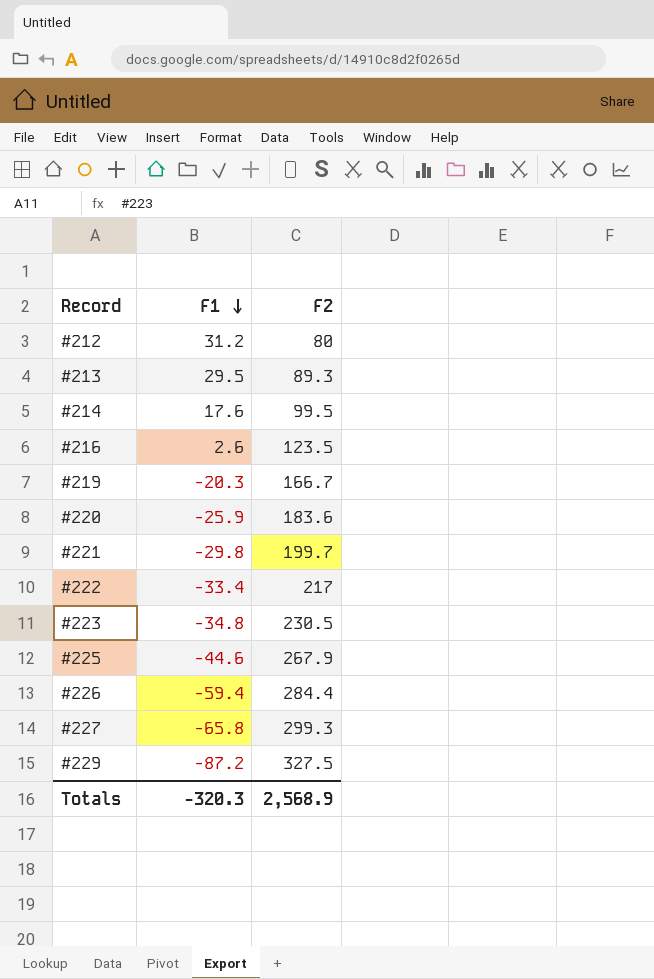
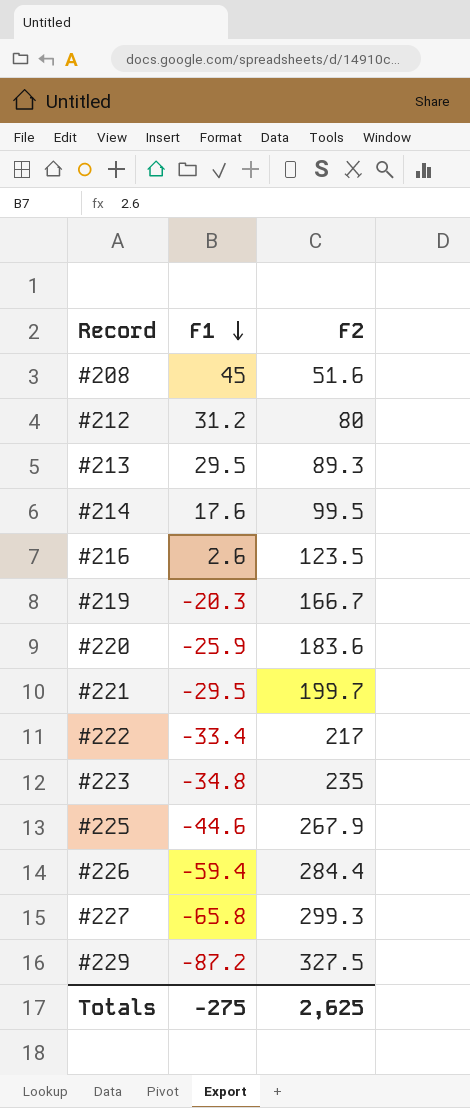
row #208: none -> 45 | 51.6
#221 | F1: -29.8 -> -29.5
#223 | F2: 230.5 -> 235
Totals | F1: -320.3 -> -275
Totals | F2: 2,568.9 -> 2,625

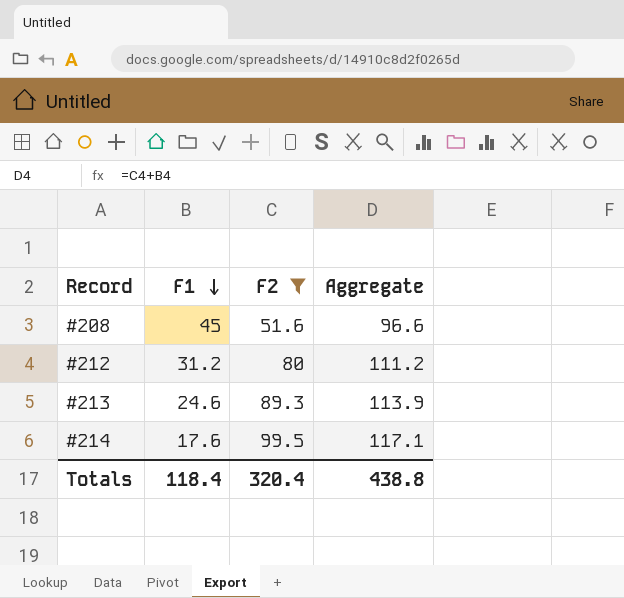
filter: none -> F2 <= 99.5
column Aggregate | formula: none -> [F1] + [F2]
#213 | F1: 29.5 -> 24.6
Totals | F1: -275 -> 118.4
Totals | F2: 2,625 -> 320.4

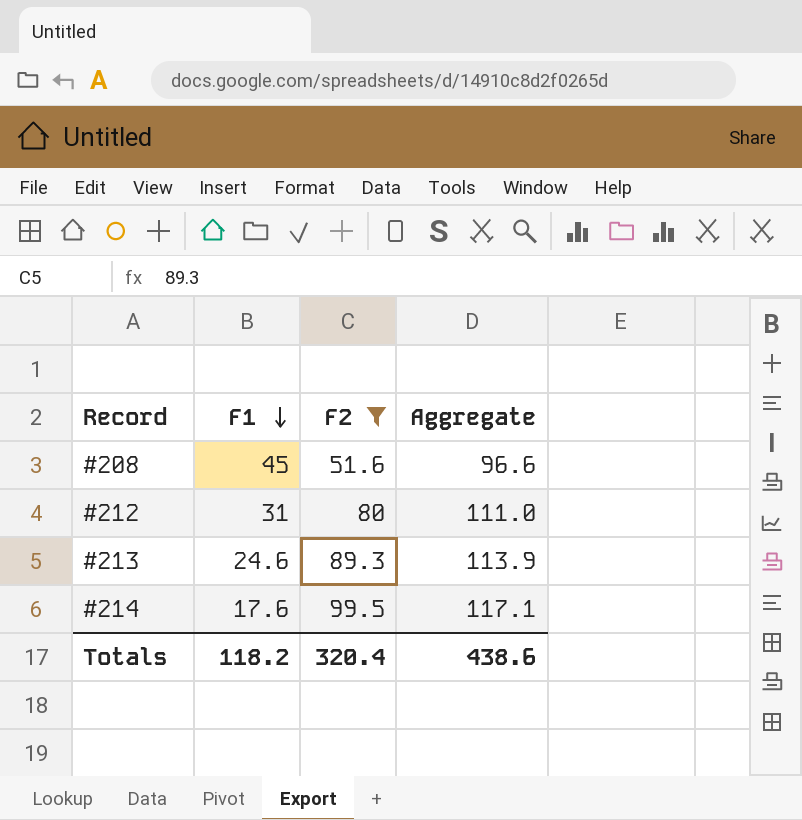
#212 | F1: 31.2 -> 31
#212 | Aggregate: 111.2 -> 111.0
Totals | F1: 118.4 -> 118.2
Totals | Aggregate: 438.8 -> 438.6

